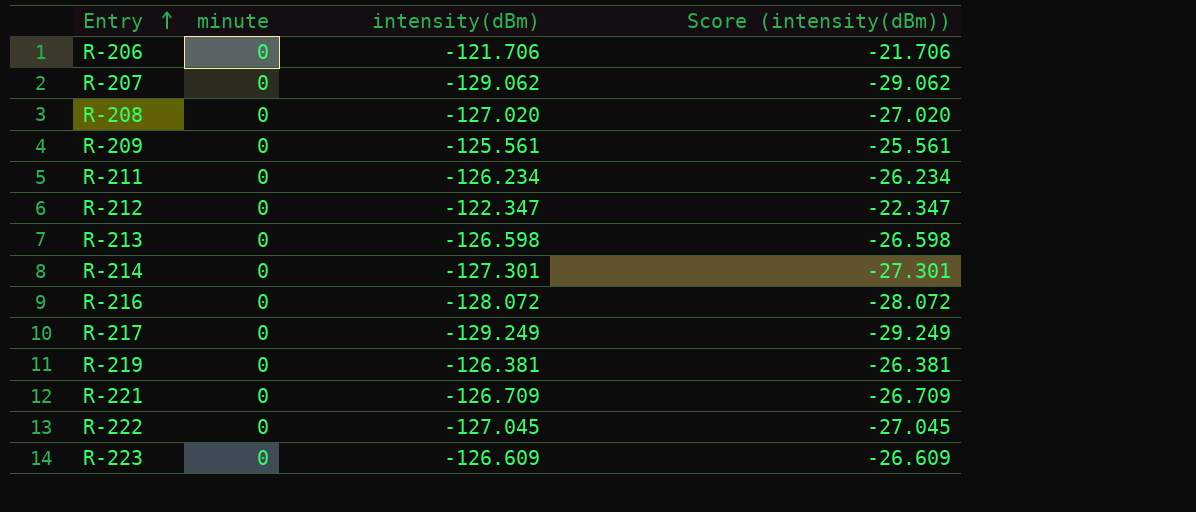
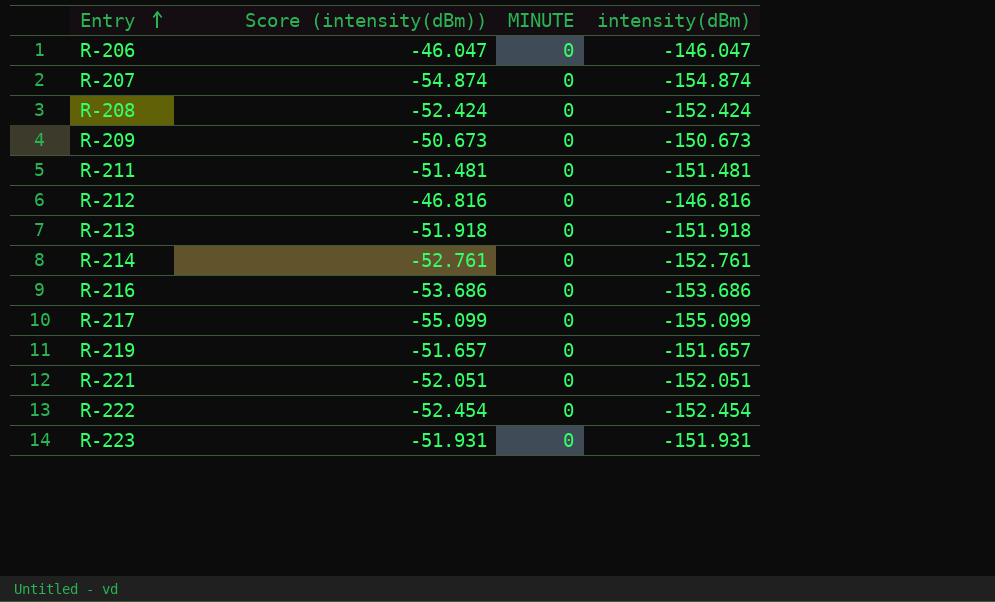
column Score (intensity(dBm)) | position: 4 -> 2
column name: minute -> MINUTE
R-206 | Score (intensity(dBm)): -21.706 -> -46.047
R-206 | intensity(dBm): -121.706 -> -146.047
R-207 | Score (intensity(dBm)): -29.062 -> -54.874
R-207 | intensity(dBm): -129.062 -> -154.874
R-208 | Score (intensity(dBm)): -27.020 -> -52.424
R-208 | intensity(dBm): -127.020 -> -152.424
R-209 | Score (intensity(dBm)): -25.561 -> -50.673
R-209 | intensity(dBm): -125.561 -> -150.673
R-211 | Score (intensity(dBm)): -26.234 -> -51.481
R-211 | intensity(dBm): -126.234 -> -151.481
R-212 | Score (intensity(dBm)): -22.347 -> -46.816
R-212 | intensity(dBm): -122.347 -> -146.816
R-213 | Score (intensity(dBm)): -26.598 -> -51.918
R-213 | intensity(dBm): -126.598 -> -151.918
R-214 | Score (intensity(dBm)): -27.301 -> -52.761
R-214 | intensity(dBm): -127.301 -> -152.761
R-216 | Score (intensity(dBm)): -28.072 -> -53.686
R-216 | intensity(dBm): -128.072 -> -153.686
R-217 | Score (intensity(dBm)): -29.249 -> -55.099
R-217 | intensity(dBm): -129.249 -> -155.099
R-219 | Score (intensity(dBm)): -26.381 -> -51.657
R-219 | intensity(dBm): -126.381 -> -151.657
R-221 | Score (intensity(dBm)): -26.709 -> -52.051
R-221 | intensity(dBm): -126.709 -> -152.051
R-222 | Score (intensity(dBm)): -27.045 -> -52.454
R-222 | intensity(dBm): -127.045 -> -152.454
R-223 | Score (intensity(dBm)): -26.609 -> -51.931
R-223 | intensity(dBm): -126.609 -> -151.931

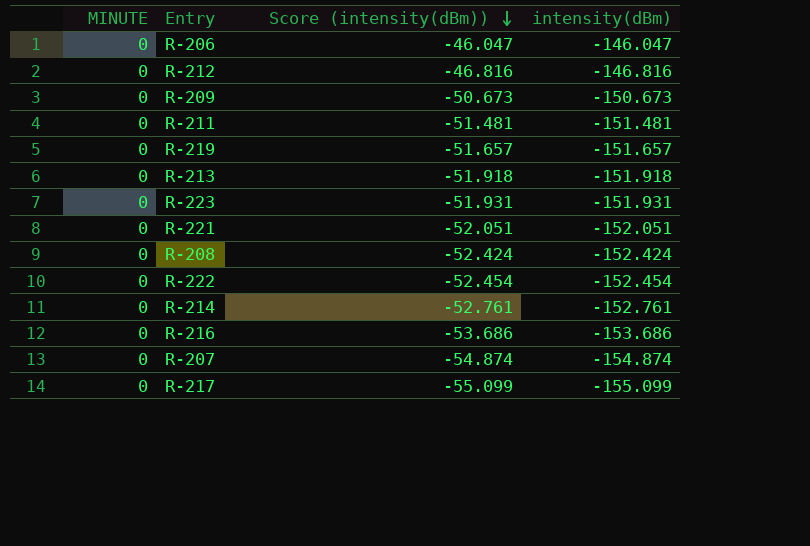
row order: Entry ascending -> Score (intensity(dBm)) descending
column MINUTE | position: 3 -> 1

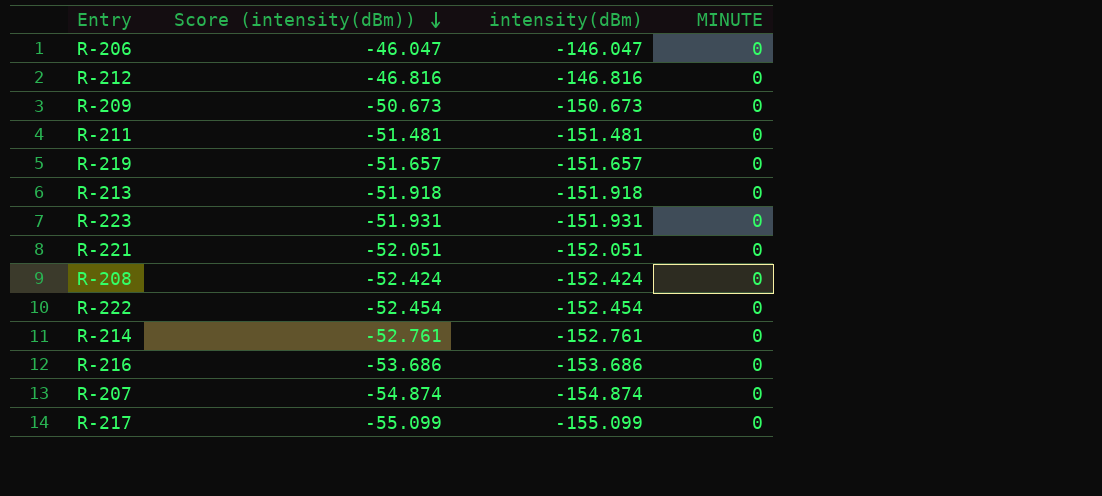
column MINUTE | position: 1 -> 4

